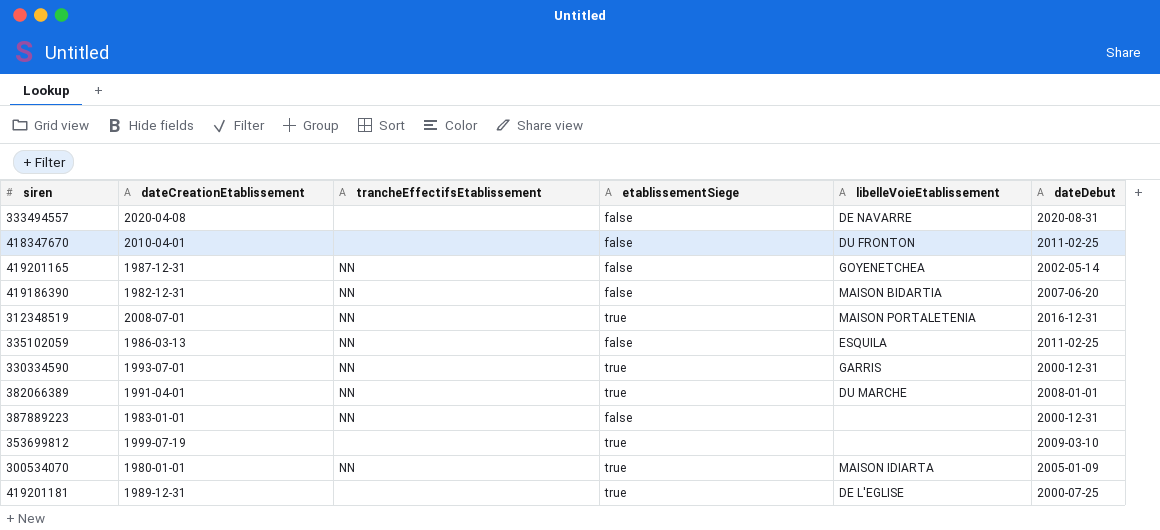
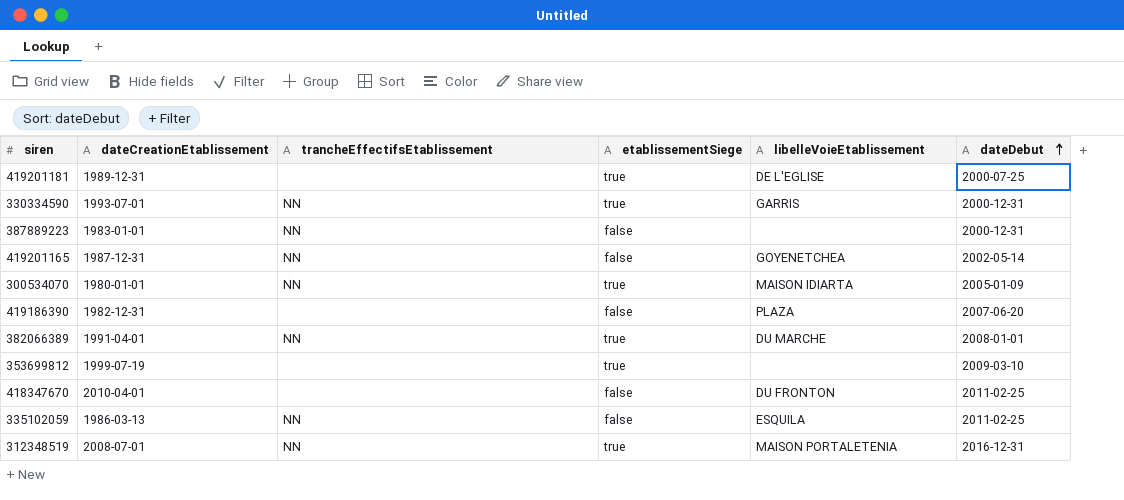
row order: none -> dateDebut ascending
row 333494557: 2020-04-08 | none | false | DE NAVARRE | 2020-08-31 -> none
419186390 | trancheEffectifsEtablissement: NN -> none
419186390 | libelleVoieEtablissement: MAISON BIDARTIA -> PLAZA

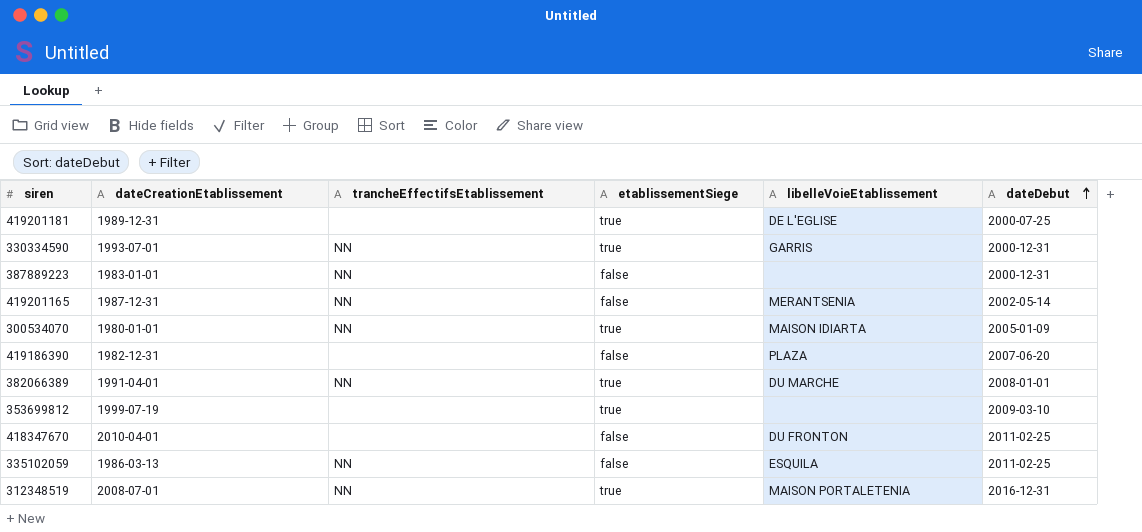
419201165 | libelleVoieEtablissement: GOYENETCHEA -> MERANTSENIA

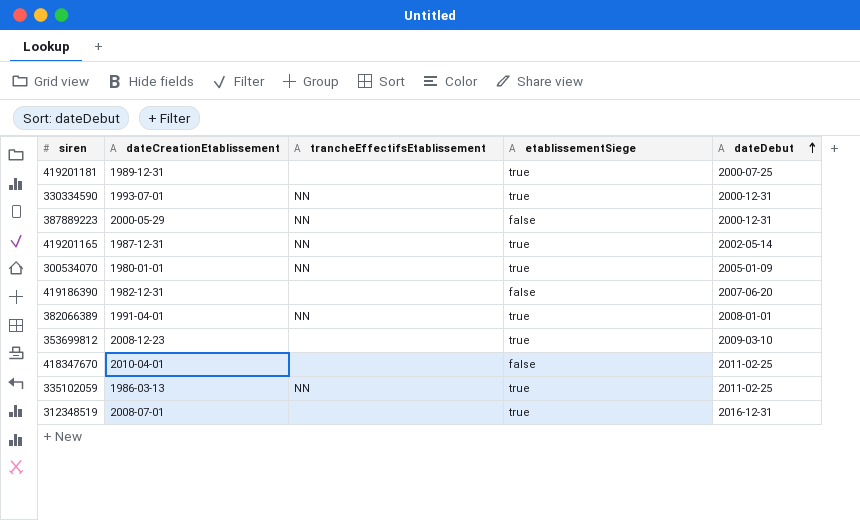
column libelleVoieEtablissement | position: 5 -> none
387889223 | dateCreationEtablissement: 1983-01-01 -> 2000-05-29
419201165 | etablissementSiege: false -> true
353699812 | dateCreationEtablissement: 1999-07-19 -> 2008-12-23
335102059 | etablissementSiege: false -> true
312348519 | trancheEffectifsEtablissement: NN -> none

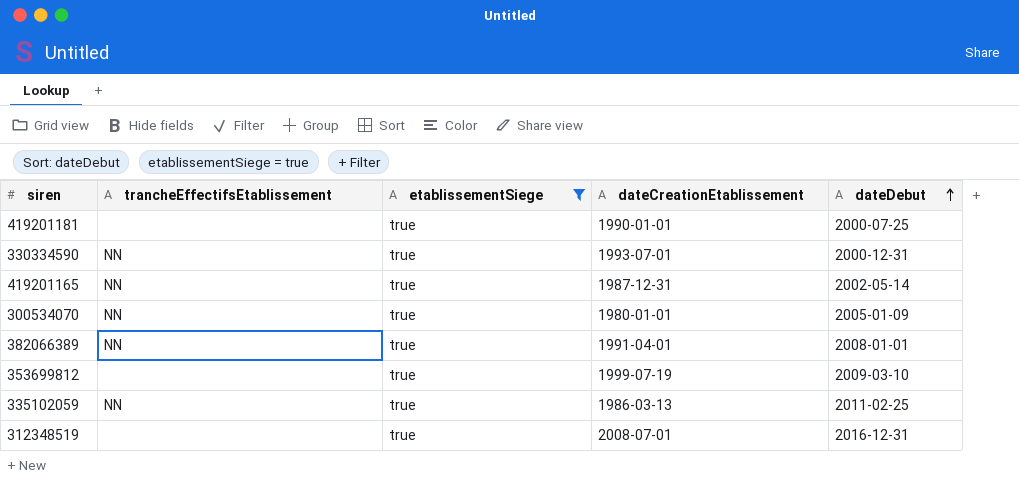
filter: none -> etablissementSiege = true
column dateCreationEtablissement | position: 2 -> 4
419201181 | dateCreationEtablissement: 1989-12-31 -> 1990-01-01
353699812 | dateCreationEtablissement: 2008-12-23 -> 1999-07-19

